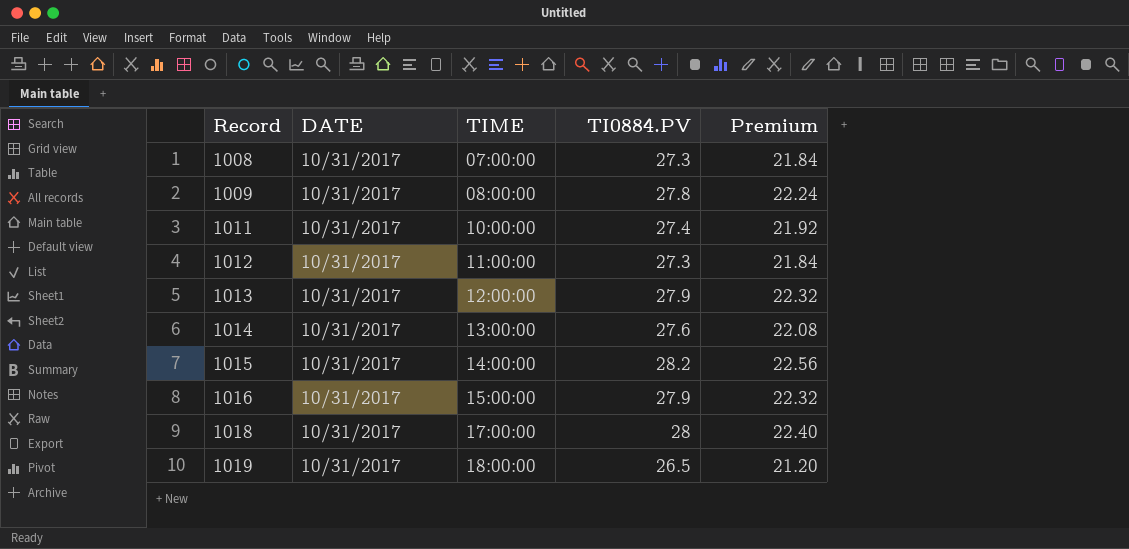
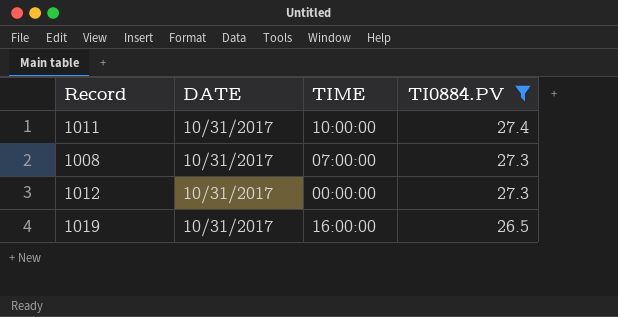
filter: none -> TI0884.PV <= 27.4
row order: Record ascending -> TI0884.PV descending
column Premium | formula: [TI0884.PV] * 0.8 -> none
1012 | TIME: 11:00:00 -> 00:00:00
1019 | TIME: 18:00:00 -> 16:00:00

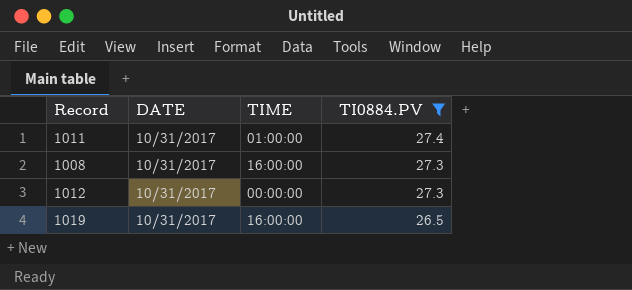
1011 | TIME: 10:00:00 -> 01:00:00
1008 | TIME: 07:00:00 -> 16:00:00

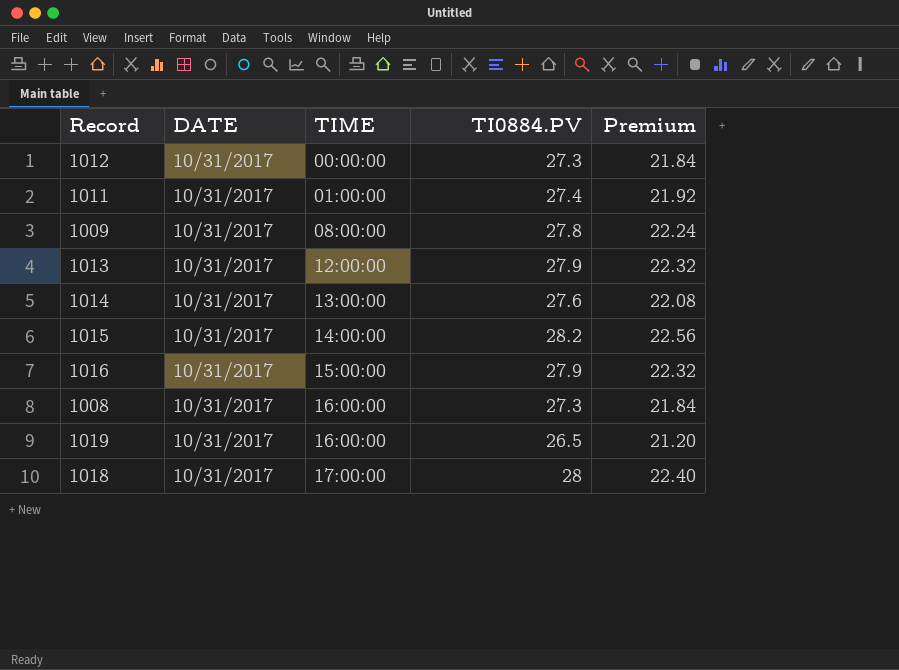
filter: TI0884.PV <= 27.4 -> none
row order: TI0884.PV descending -> TIME ascending
column Premium | formula: none -> [TI0884.PV] * 0.8

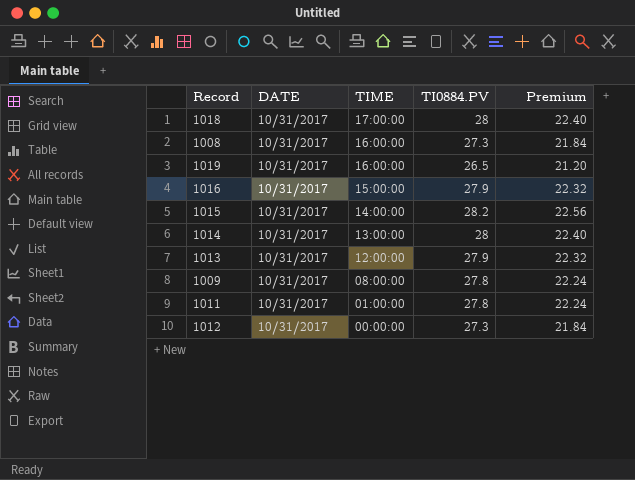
row order: TIME ascending -> TIME descending
1014 | TI0884.PV: 27.6 -> 28
1014 | Premium: 22.08 -> 22.40
1011 | TI0884.PV: 27.4 -> 27.8
1011 | Premium: 21.92 -> 22.24

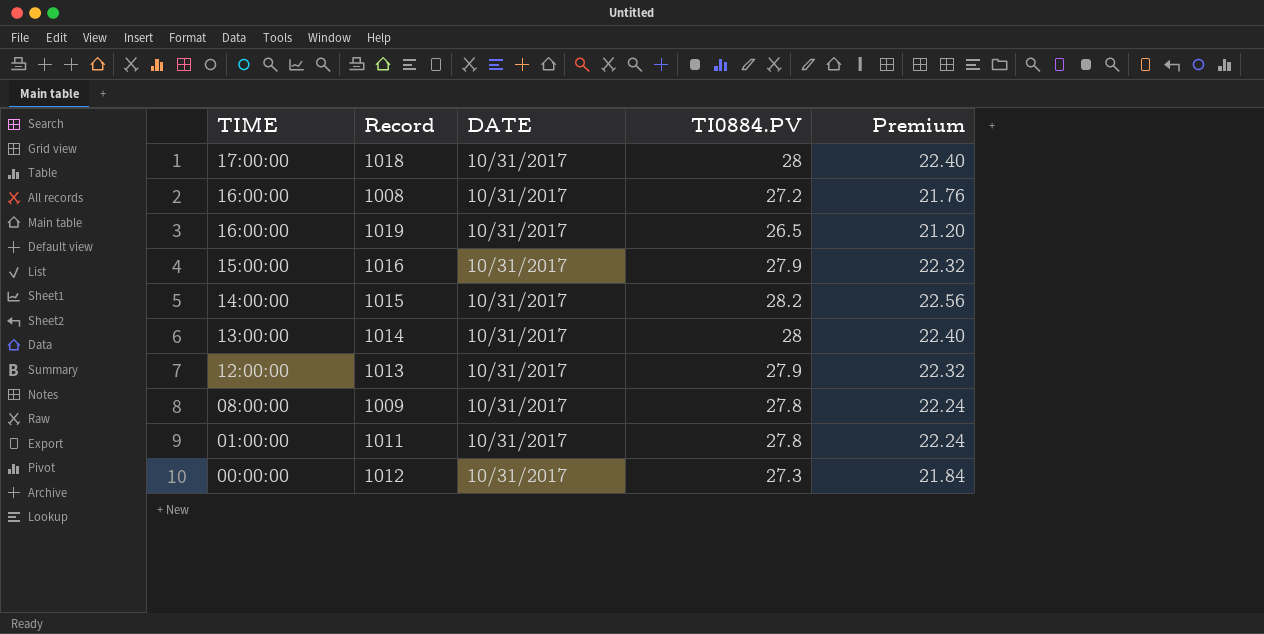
column TIME | position: 3 -> 1
1008 | TI0884.PV: 27.3 -> 27.2
1008 | Premium: 21.84 -> 21.76

